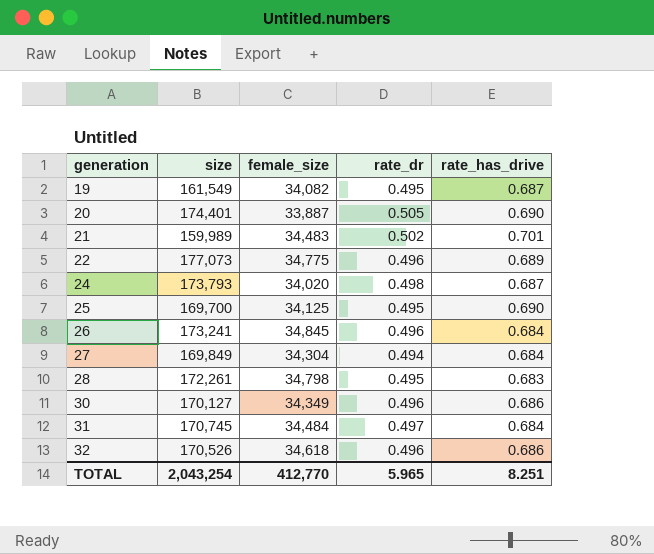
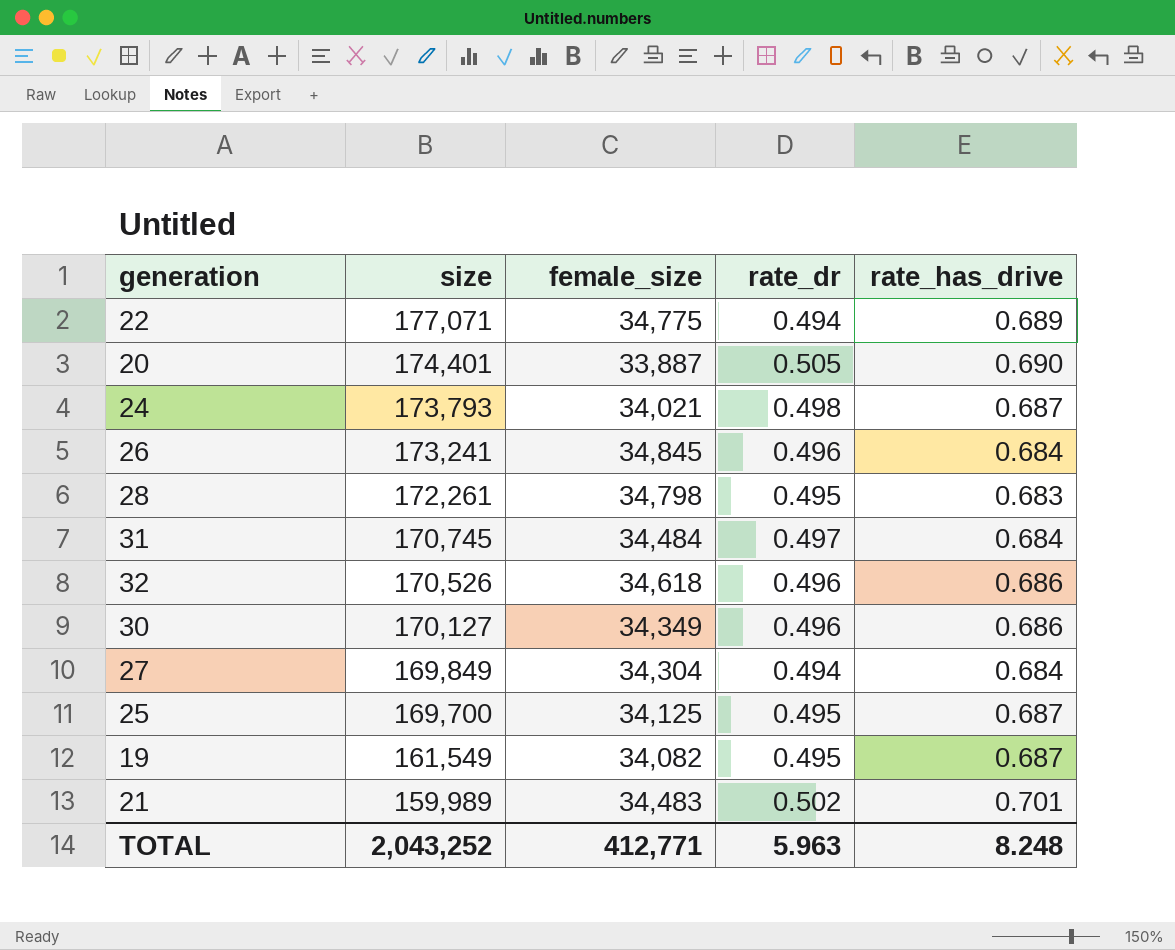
row order: generation ascending -> size descending
22 | size: 177,073 -> 177,071
22 | rate_dr: 0.496 -> 0.494
24 | female_size: 34,020 -> 34,021
25 | rate_has_drive: 0.690 -> 0.687
TOTAL | size: 2,043,254 -> 2,043,252
TOTAL | female_size: 412,770 -> 412,771
TOTAL | rate_dr: 5.965 -> 5.963
TOTAL | rate_has_drive: 8.251 -> 8.248

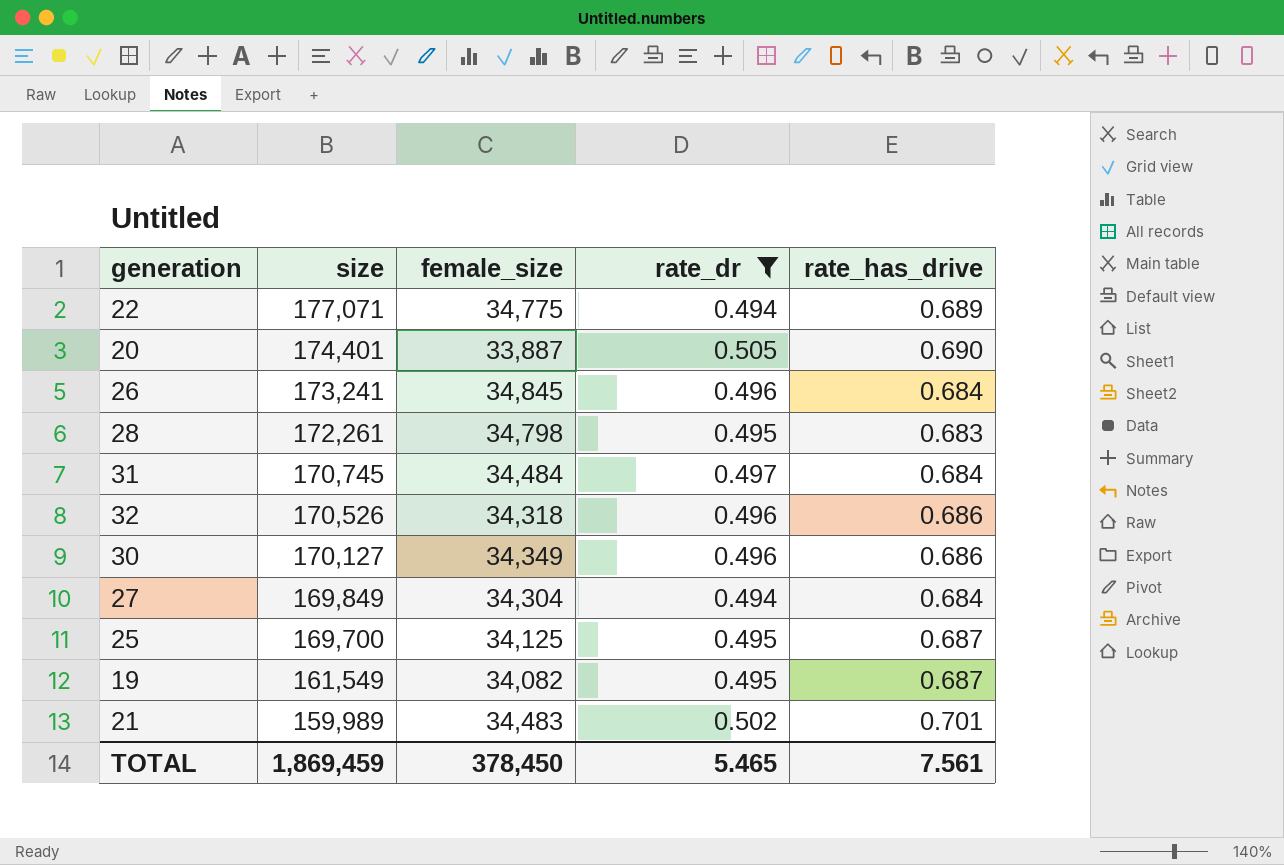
filter: none -> rate_dr != 0.498
32 | female_size: 34,618 -> 34,318
TOTAL | size: 2,043,252 -> 1,869,459
TOTAL | female_size: 412,771 -> 378,450
TOTAL | rate_dr: 5.963 -> 5.465
TOTAL | rate_has_drive: 8.248 -> 7.561

